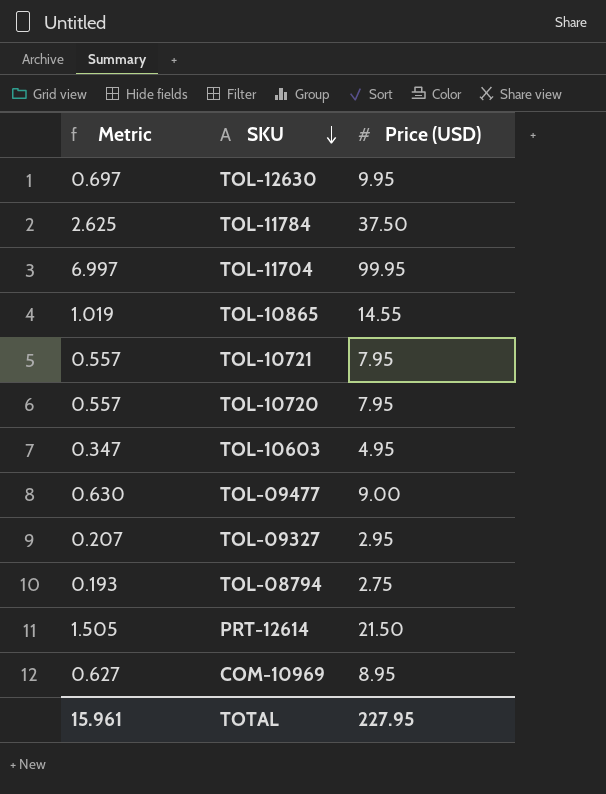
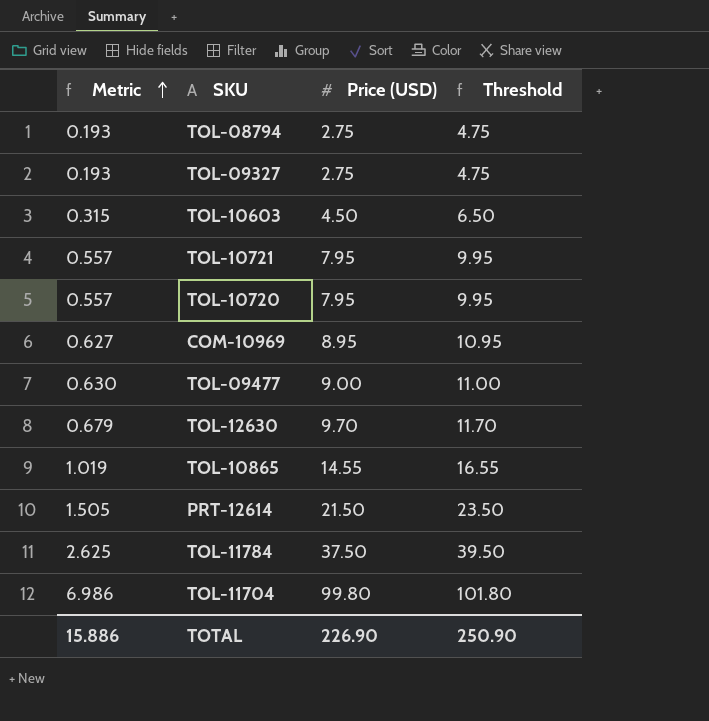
row order: SKU descending -> Metric ascending
column Threshold | formula: none -> [Price (USD)] + 2
TOL-09327 | Metric: 0.207 -> 0.193
TOL-09327 | Price (USD): 2.95 -> 2.75
TOL-10603 | Metric: 0.347 -> 0.315
TOL-10603 | Price (USD): 4.95 -> 4.50
TOL-12630 | Metric: 0.697 -> 0.679
TOL-12630 | Price (USD): 9.95 -> 9.70
TOL-11704 | Metric: 6.997 -> 6.986
TOL-11704 | Price (USD): 99.95 -> 99.80
TOTAL | Metric: 15.961 -> 15.886
TOTAL | Price (USD): 227.95 -> 226.90

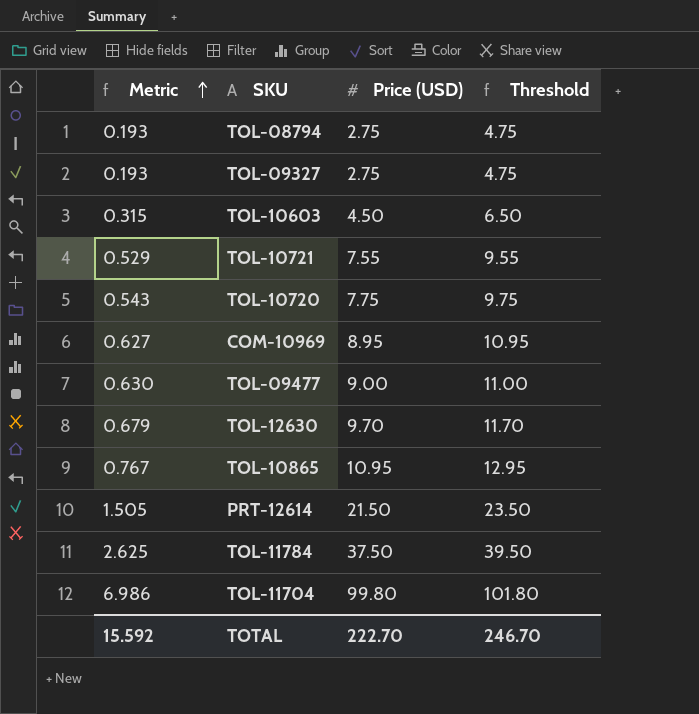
TOL-10721 | Metric: 0.557 -> 0.529
TOL-10721 | Price (USD): 7.95 -> 7.55
TOL-10721 | Threshold: 9.95 -> 9.55
TOL-10720 | Metric: 0.557 -> 0.543
TOL-10720 | Price (USD): 7.95 -> 7.75
TOL-10720 | Threshold: 9.95 -> 9.75
TOL-10865 | Metric: 1.019 -> 0.767
TOL-10865 | Price (USD): 14.55 -> 10.95
TOL-10865 | Threshold: 16.55 -> 12.95
TOTAL | Metric: 15.886 -> 15.592
TOTAL | Price (USD): 226.90 -> 222.70
TOTAL | Threshold: 250.90 -> 246.70

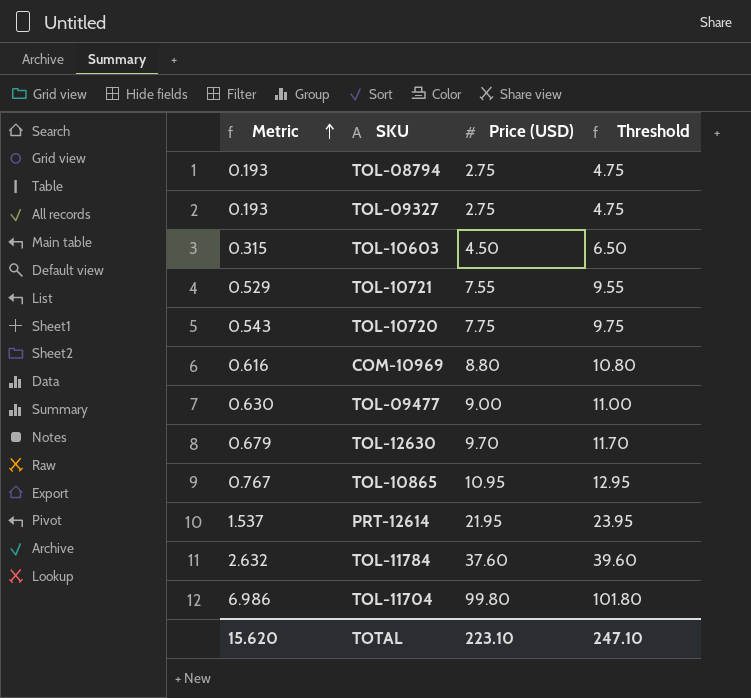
COM-10969 | Metric: 0.627 -> 0.616
COM-10969 | Price (USD): 8.95 -> 8.80
COM-10969 | Threshold: 10.95 -> 10.80
PRT-12614 | Metric: 1.505 -> 1.537
PRT-12614 | Price (USD): 21.50 -> 21.95
PRT-12614 | Threshold: 23.50 -> 23.95
TOL-11784 | Metric: 2.625 -> 2.632
TOL-11784 | Price (USD): 37.50 -> 37.60
TOL-11784 | Threshold: 39.50 -> 39.60
TOTAL | Metric: 15.592 -> 15.620
TOTAL | Price (USD): 222.70 -> 223.10
TOTAL | Threshold: 246.70 -> 247.10

